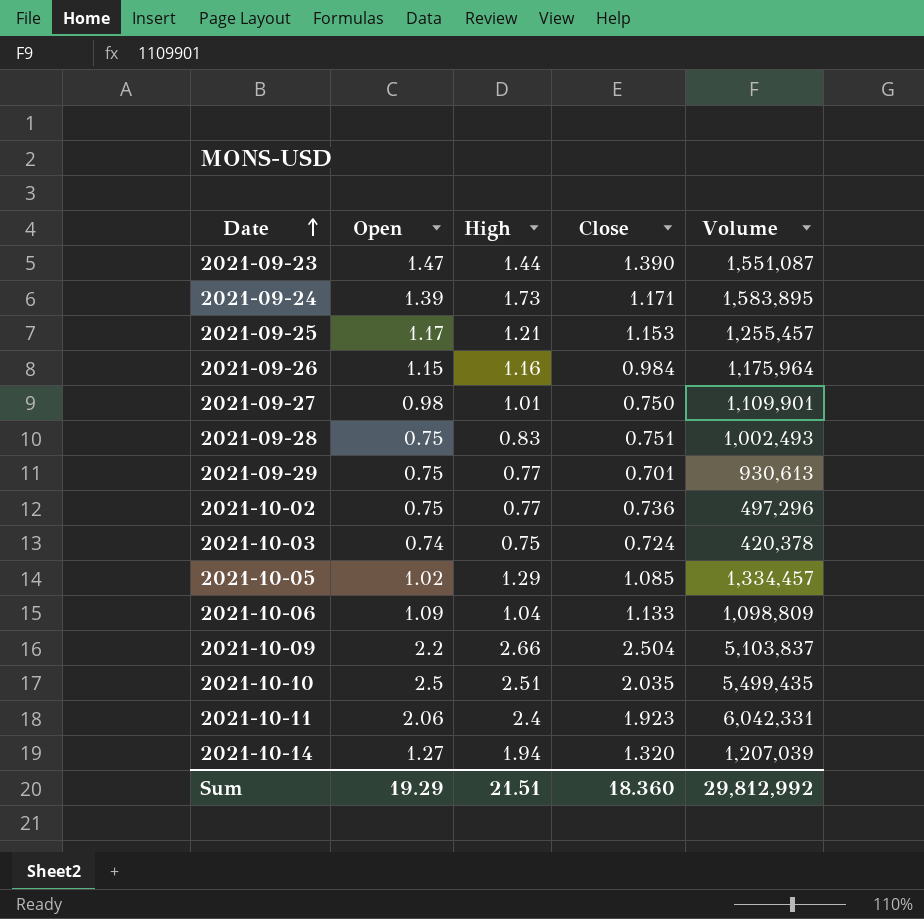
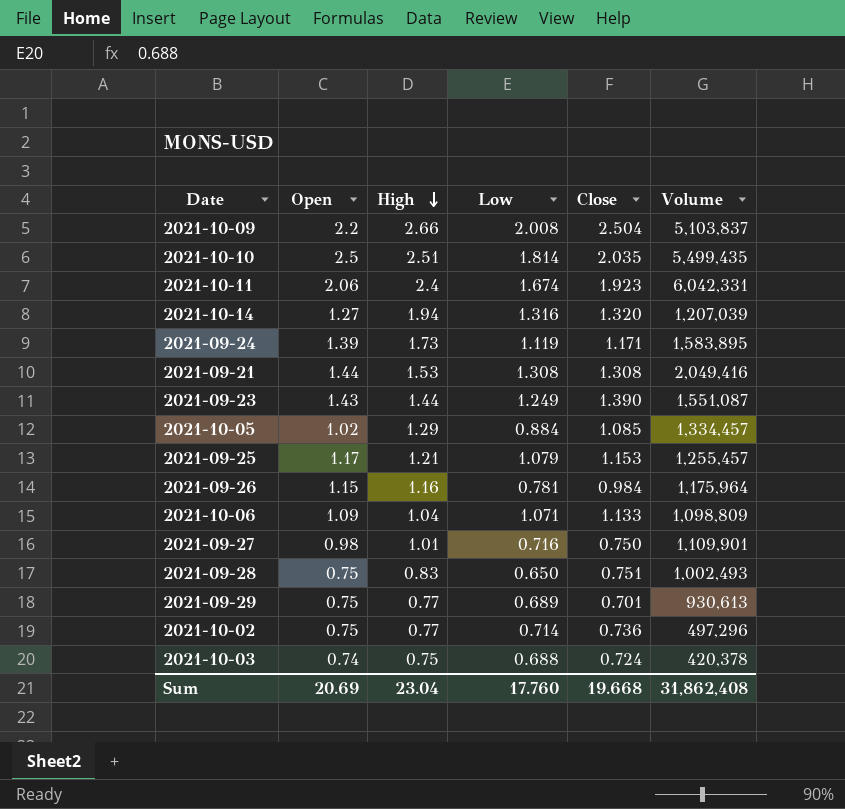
row order: Date ascending -> High descending
column Low | position: none -> 4
row 2021-09-21: none -> 1.44 | 1.53 | 1.308 | 1.308 | 2,049,416
2021-09-23 | Open: 1.47 -> 1.43
Sum | Open: 19.29 -> 20.69
Sum | High: 21.51 -> 23.04
Sum | Close: 18.360 -> 19.668
Sum | Volume: 29,812,992 -> 31,862,408

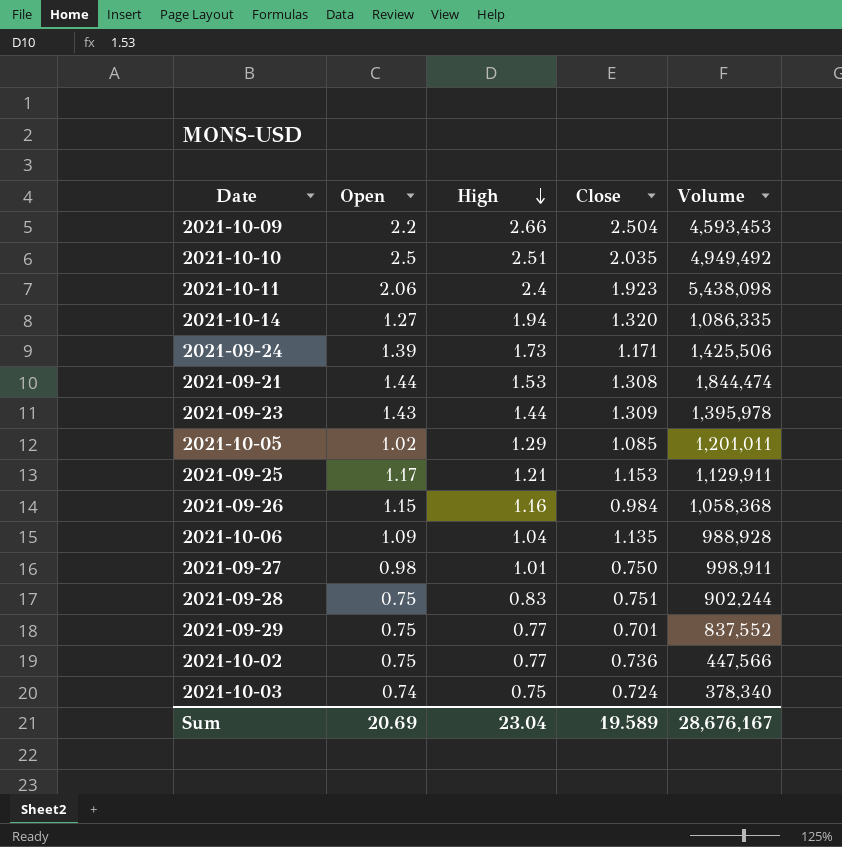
column Low | position: 4 -> none
2021-10-09 | Volume: 5,103,837 -> 4,593,453
2021-10-10 | Volume: 5,499,435 -> 4,949,492
2021-10-11 | Volume: 6,042,331 -> 5,438,098
2021-10-14 | Volume: 1,207,039 -> 1,086,335
2021-09-24 | Volume: 1,583,895 -> 1,425,506
2021-09-21 | Volume: 2,049,416 -> 1,844,474
2021-09-23 | Close: 1.390 -> 1.309
2021-09-23 | Volume: 1,551,087 -> 1,395,978
2021-10-05 | Volume: 1,334,457 -> 1,201,011
2021-09-25 | Volume: 1,255,457 -> 1,129,911
2021-09-26 | Volume: 1,175,964 -> 1,058,368
2021-10-06 | Close: 1.133 -> 1.135
2021-10-06 | Volume: 1,098,809 -> 988,928
2021-09-27 | Volume: 1,109,901 -> 998,911
2021-09-28 | Volume: 1,002,493 -> 902,244
2021-09-29 | Volume: 930,613 -> 837,552
2021-10-02 | Volume: 497,296 -> 447,566
2021-10-03 | Volume: 420,378 -> 378,340
Sum | Close: 19.668 -> 19.589
Sum | Volume: 31,862,408 -> 28,676,167

